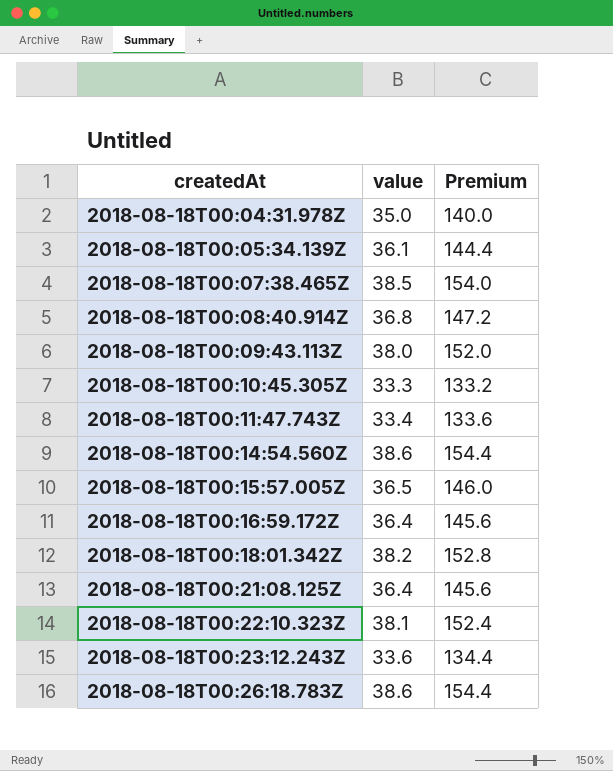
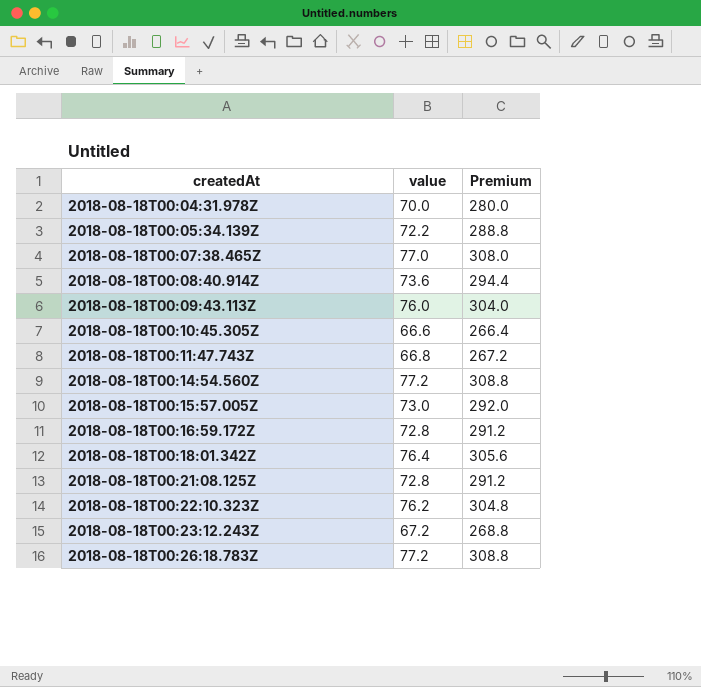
2018-08-18T00:04:31.978Z | value: 35.0 -> 70.0
2018-08-18T00:04:31.978Z | Premium: 140.0 -> 280.0
2018-08-18T00:05:34.139Z | value: 36.1 -> 72.2
2018-08-18T00:05:34.139Z | Premium: 144.4 -> 288.8
2018-08-18T00:07:38.465Z | value: 38.5 -> 77.0
2018-08-18T00:07:38.465Z | Premium: 154.0 -> 308.0
2018-08-18T00:08:40.914Z | value: 36.8 -> 73.6
2018-08-18T00:08:40.914Z | Premium: 147.2 -> 294.4
2018-08-18T00:09:43.113Z | value: 38.0 -> 76.0
2018-08-18T00:09:43.113Z | Premium: 152.0 -> 304.0
2018-08-18T00:10:45.305Z | value: 33.3 -> 66.6
2018-08-18T00:10:45.305Z | Premium: 133.2 -> 266.4
2018-08-18T00:11:47.743Z | value: 33.4 -> 66.8
2018-08-18T00:11:47.743Z | Premium: 133.6 -> 267.2
2018-08-18T00:14:54.560Z | value: 38.6 -> 77.2
2018-08-18T00:14:54.560Z | Premium: 154.4 -> 308.8
2018-08-18T00:15:57.005Z | value: 36.5 -> 73.0
2018-08-18T00:15:57.005Z | Premium: 146.0 -> 292.0
2018-08-18T00:16:59.172Z | value: 36.4 -> 72.8
2018-08-18T00:16:59.172Z | Premium: 145.6 -> 291.2
2018-08-18T00:18:01.342Z | value: 38.2 -> 76.4
2018-08-18T00:18:01.342Z | Premium: 152.8 -> 305.6
2018-08-18T00:21:08.125Z | value: 36.4 -> 72.8
2018-08-18T00:21:08.125Z | Premium: 145.6 -> 291.2
2018-08-18T00:22:10.323Z | value: 38.1 -> 76.2
2018-08-18T00:22:10.323Z | Premium: 152.4 -> 304.8
2018-08-18T00:23:12.243Z | value: 33.6 -> 67.2
2018-08-18T00:23:12.243Z | Premium: 134.4 -> 268.8
2018-08-18T00:26:18.783Z | value: 38.6 -> 77.2
2018-08-18T00:26:18.783Z | Premium: 154.4 -> 308.8

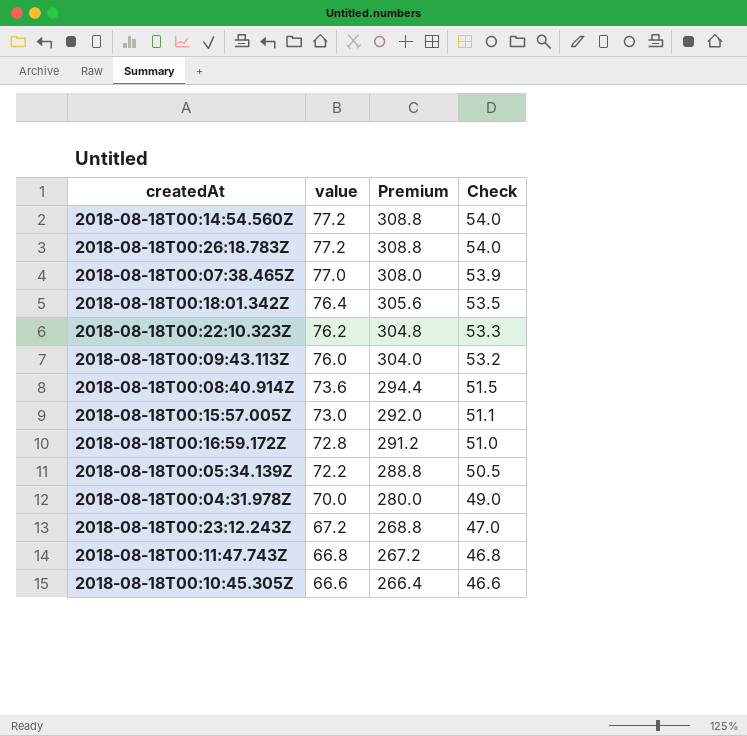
row order: createdAt ascending -> value descending
column Check | formula: none -> [value] * 0.7
row 2018-08-18T00:21:08.125Z: 72.8 | 291.2 -> none

